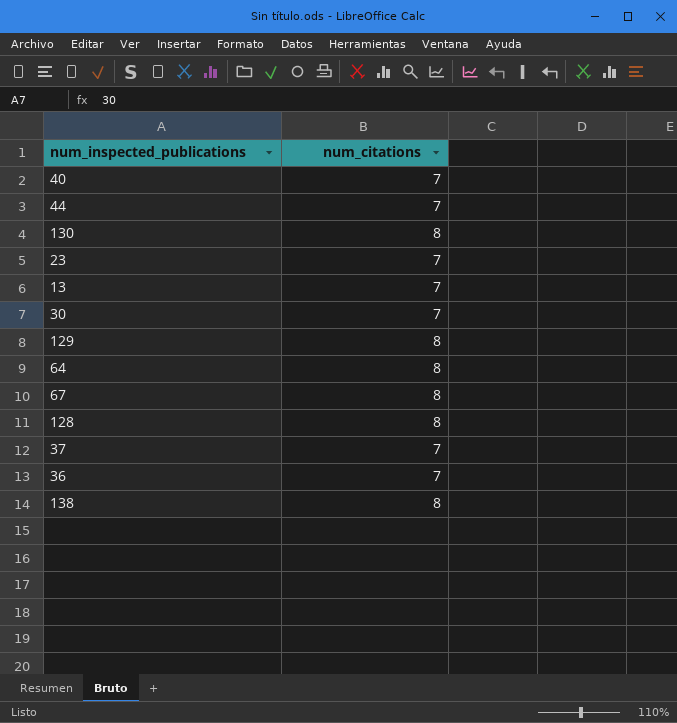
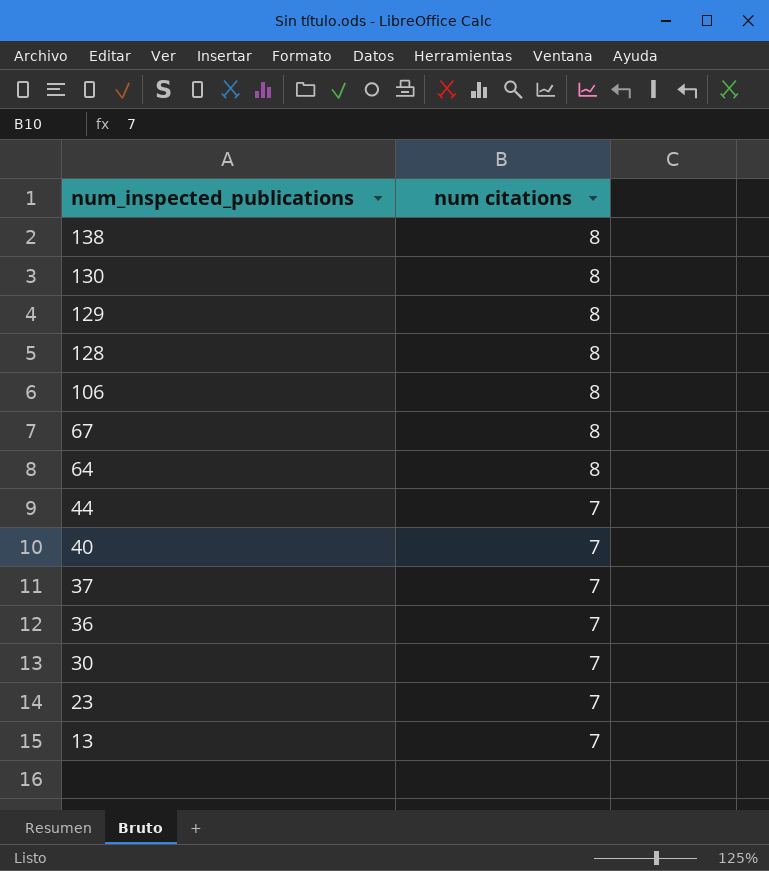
row order: none -> num_inspected_publications descending
column name: num_citations -> num citations
row 106: none -> 8

